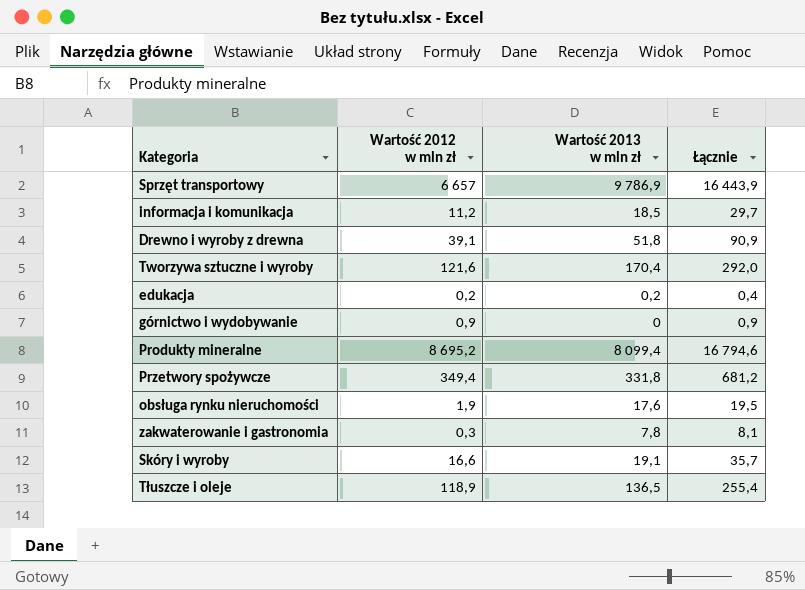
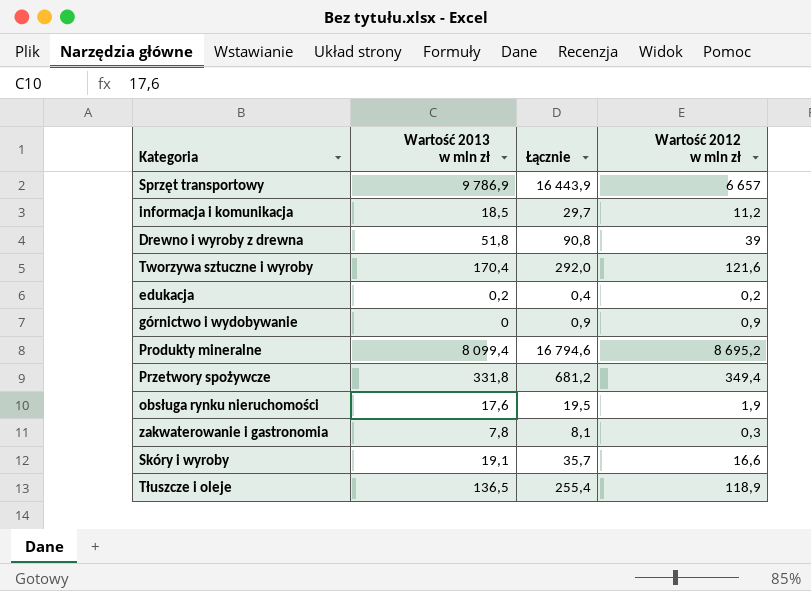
column Wartość 2012 w mln zł | position: 2 -> 4
Drewno i wyroby z drewna | Łącznie: 90,9 -> 90,8
Drewno i wyroby z drewna | Wartość 2012 w mln zł: 39,1 -> 39

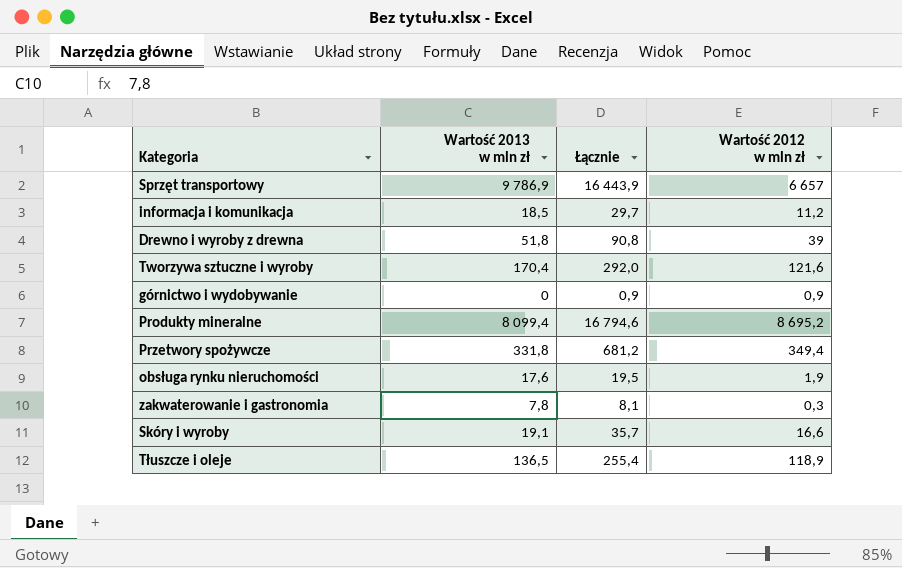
row edukacja: 0,2 | 0,4 | 0,2 -> none

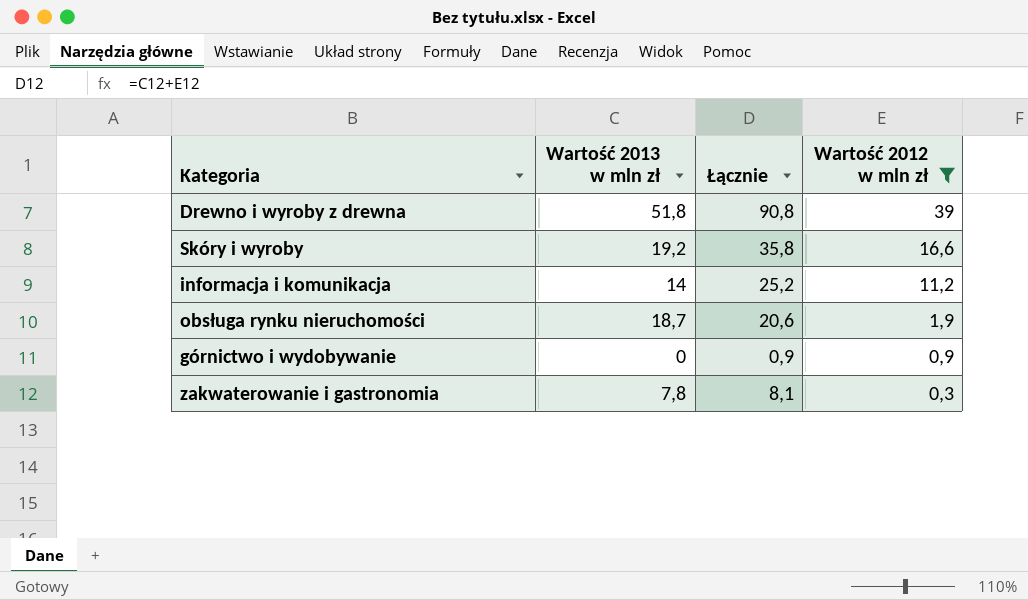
filter: none -> Wartość 2012 w mln zł <= 39
row order: none -> Wartość 2012 w mln zł descending
Skóry i wyroby | Wartość 2013 w mln zł: 19,1 -> 19,2
Skóry i wyroby | Łącznie: 35,7 -> 35,8
informacja i komunikacja | Wartość 2013 w mln zł: 18,5 -> 14
informacja i komunikacja | Łącznie: 29,7 -> 25,2
obsługa rynku nieruchomości | Wartość 2013 w mln zł: 17,6 -> 18,7
obsługa rynku nieruchomości | Łącznie: 19,5 -> 20,6

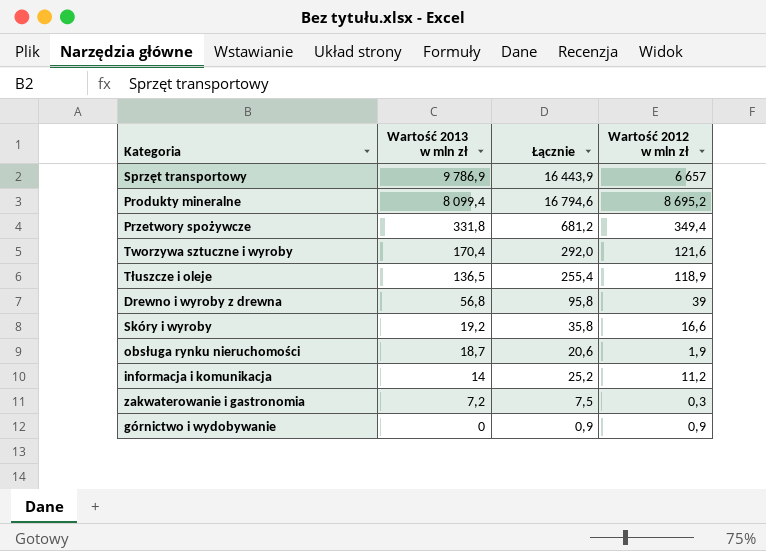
filter: Wartość 2012 w mln zł <= 39 -> none
row order: Wartość 2012 w mln zł descending -> Wartość 2013 w mln zł descending
Drewno i wyroby z drewna | Wartość 2013 w mln zł: 51,8 -> 56,8
Drewno i wyroby z drewna | Łącznie: 90,8 -> 95,8
zakwaterowanie i gastronomia | Wartość 2013 w mln zł: 7,8 -> 7,2
zakwaterowanie i gastronomia | Łącznie: 8,1 -> 7,5

